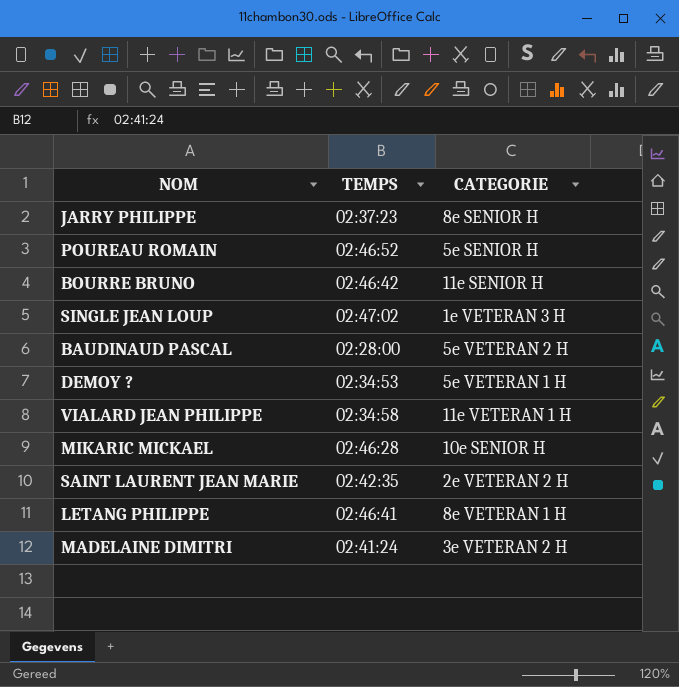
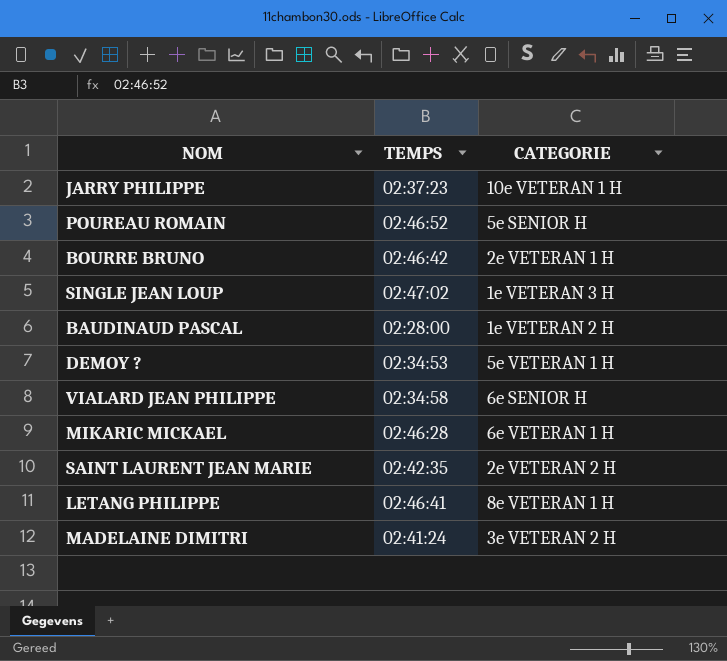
JARRY PHILIPPE | CATEGORIE: 8e SENIOR H -> 10e VETERAN 1 H
BOURRE BRUNO | CATEGORIE: 11e SENIOR H -> 2e VETERAN 1 H
BAUDINAUD PASCAL | CATEGORIE: 5e VETERAN 2 H -> 1e VETERAN 2 H
VIALARD JEAN PHILIPPE | CATEGORIE: 11e VETERAN 1 H -> 6e SENIOR H
MIKARIC MICKAEL | CATEGORIE: 10e SENIOR H -> 6e VETERAN 1 H

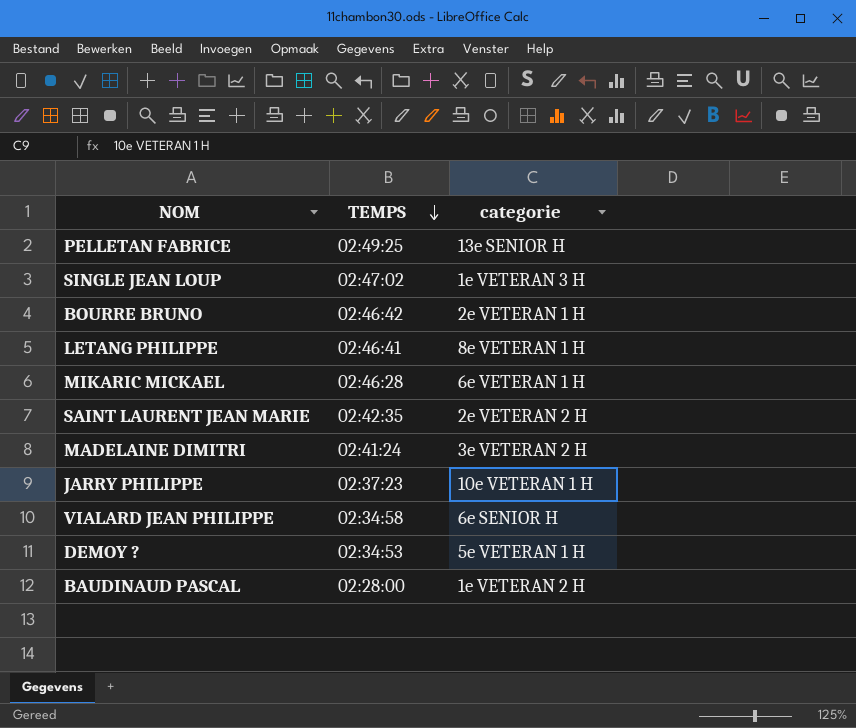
row order: none -> TEMPS descending
column name: CATEGORIE -> categorie
row POUREAU ROMAIN: 02:46:52 | 5e SENIOR H -> none
row PELLETAN FABRICE: none -> 02:49:25 | 13e SENIOR H

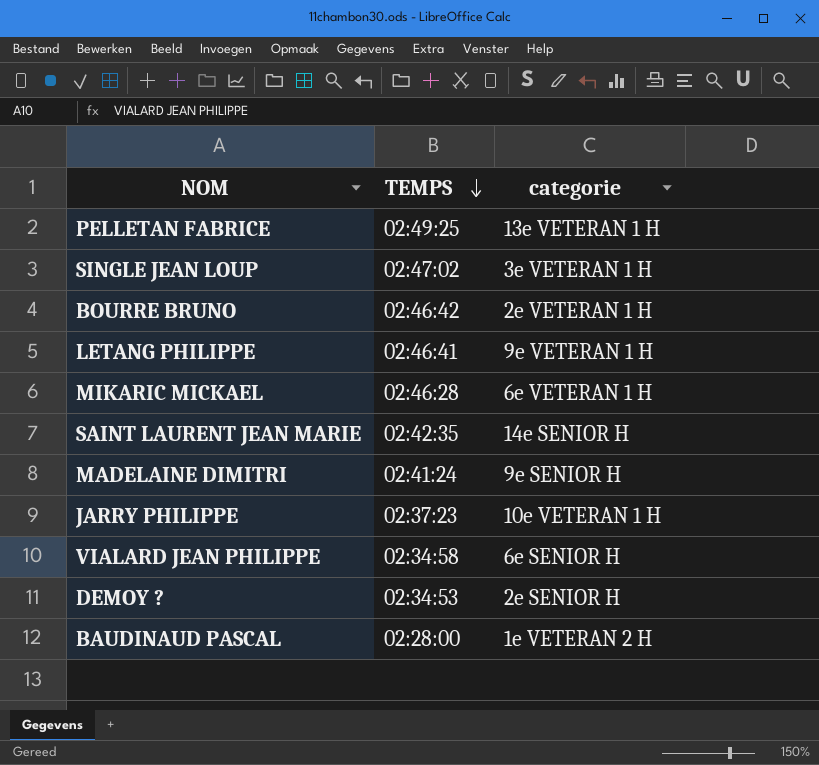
PELLETAN FABRICE | categorie: 13e SENIOR H -> 13e VETERAN 1 H
SINGLE JEAN LOUP | categorie: 1e VETERAN 3 H -> 3e VETERAN 1 H
LETANG PHILIPPE | categorie: 8e VETERAN 1 H -> 9e VETERAN 1 H
SAINT LAURENT JEAN MARIE | categorie: 2e VETERAN 2 H -> 14e SENIOR H
MADELAINE DIMITRI | categorie: 3e VETERAN 2 H -> 9e SENIOR H
DEMOY ? | categorie: 5e VETERAN 1 H -> 2e SENIOR H

